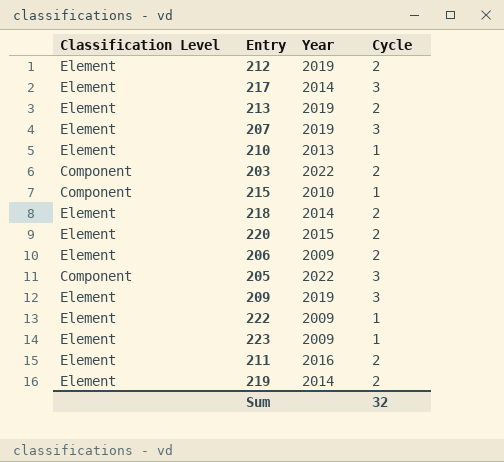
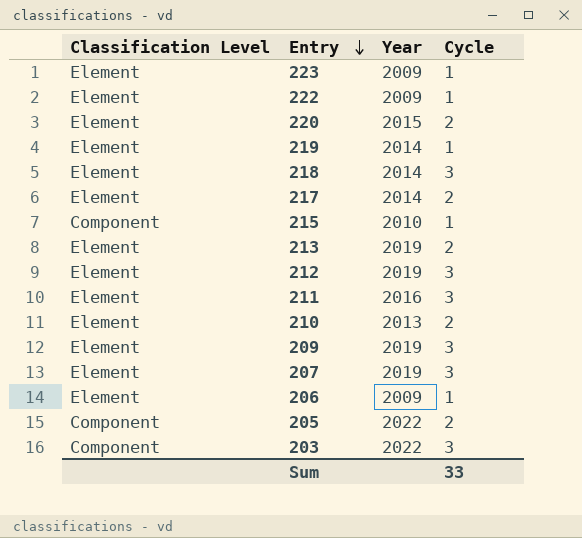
row order: none -> Entry descending
219 | Cycle: 2 -> 1
218 | Cycle: 2 -> 3
217 | Cycle: 3 -> 2
212 | Cycle: 2 -> 3
211 | Cycle: 2 -> 3
210 | Cycle: 1 -> 2
206 | Cycle: 2 -> 1
205 | Cycle: 3 -> 2
203 | Cycle: 2 -> 3
Sum | Cycle: 32 -> 33

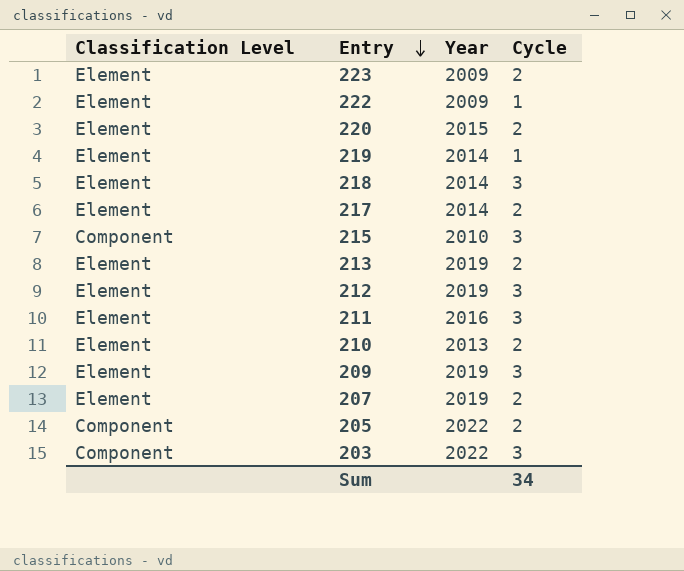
row 206: Element | 2009 | 1 -> none
223 | Cycle: 1 -> 2
215 | Cycle: 1 -> 3
207 | Cycle: 3 -> 2
Sum | Cycle: 33 -> 34

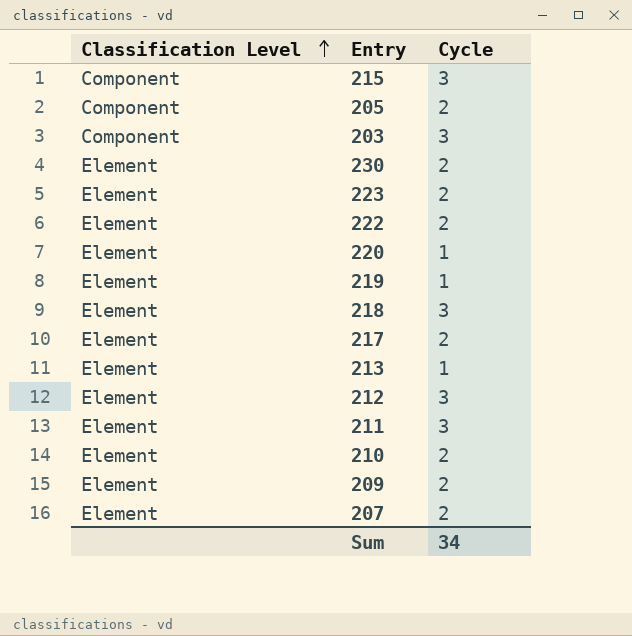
row order: Entry descending -> Classification Level ascending
column Year | position: 3 -> none
row 230: none -> Element | 2
222 | Cycle: 1 -> 2
220 | Cycle: 2 -> 1
213 | Cycle: 2 -> 1
209 | Cycle: 3 -> 2

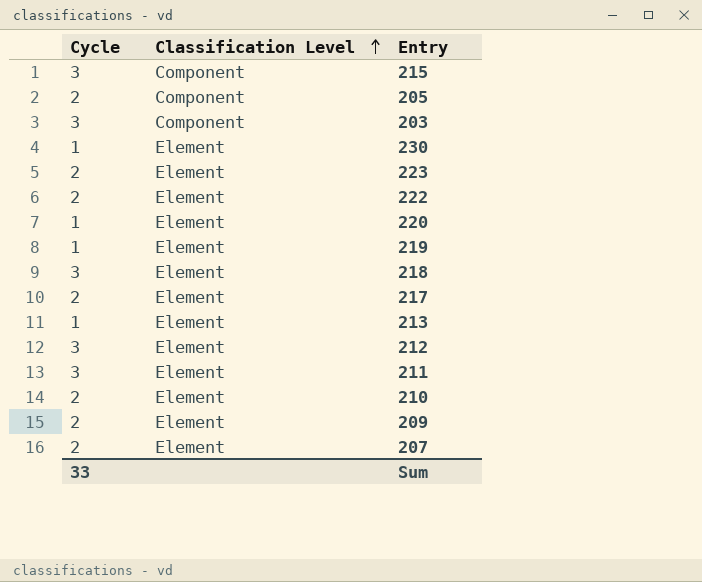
column Cycle | position: 3 -> 1
230 | Cycle: 2 -> 1
Sum | Cycle: 34 -> 33

